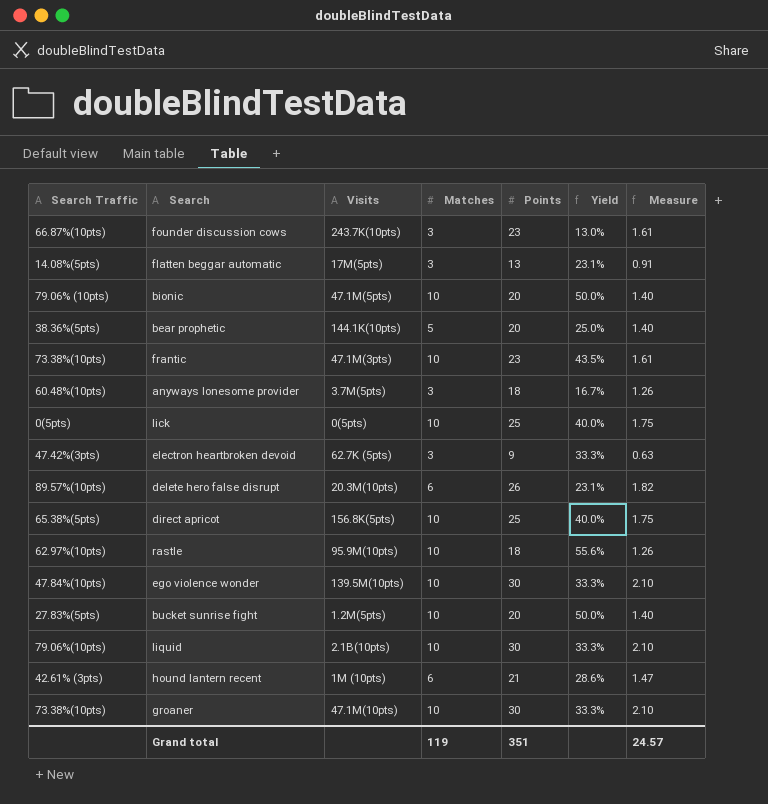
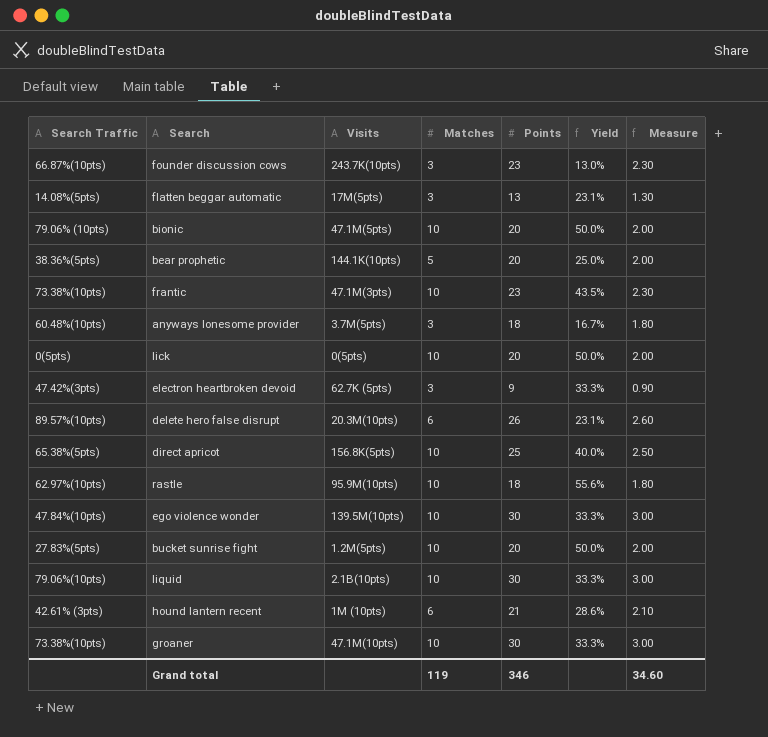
column Measure | formula: [Points] * 0.07 -> [Points] * 0.1
lick | Points: 25 -> 20
lick | Yield: 40.0% -> 50.0%
Grand total | Points: 351 -> 346
Grand total | Measure: 24.57 -> 34.60

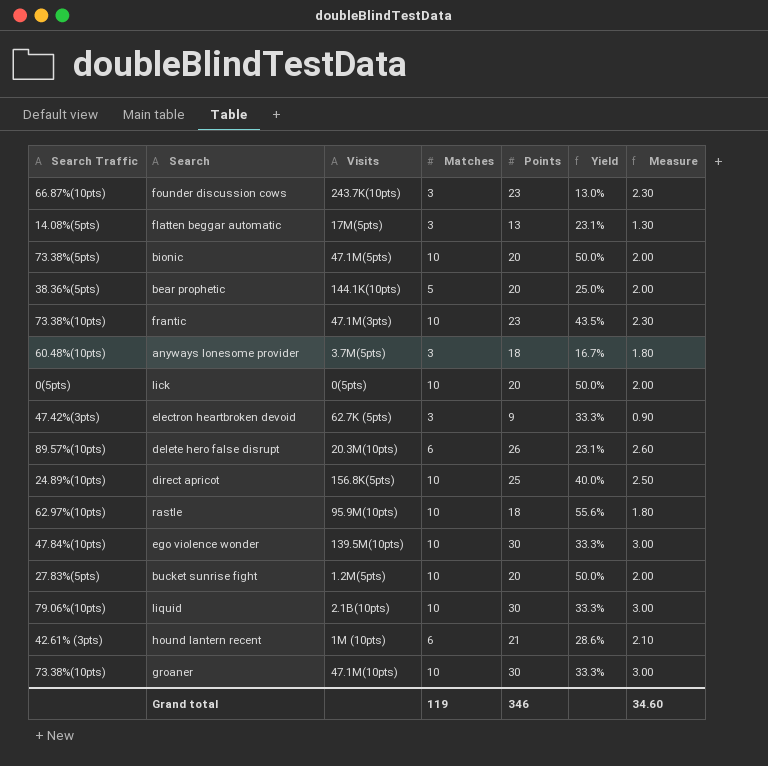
bionic | Search Traffic: 79.06% (10pts) -> 73.38%(5pts)
direct apricot | Search Traffic: 65.38%(5pts) -> 24.89%(10pts)

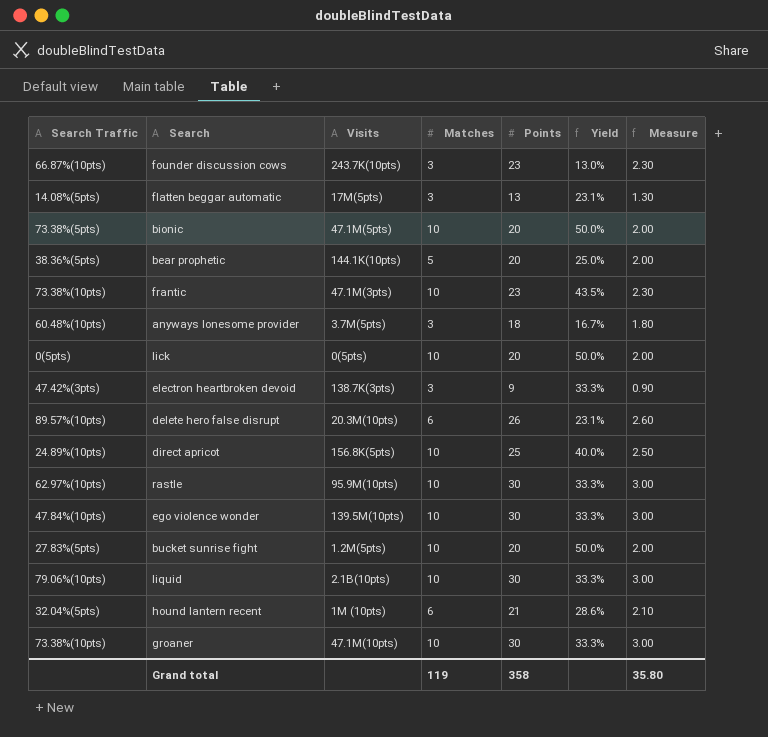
electron heartbroken devoid | Visits: 62.7K (5pts) -> 138.7K(3pts)
rastle | Points: 18 -> 30
rastle | Yield: 55.6% -> 33.3%
rastle | Measure: 1.80 -> 3.00
hound lantern recent | Search Traffic: 42.61% (3pts) -> 32.04%(5pts)
Grand total | Points: 346 -> 358
Grand total | Measure: 34.60 -> 35.80

